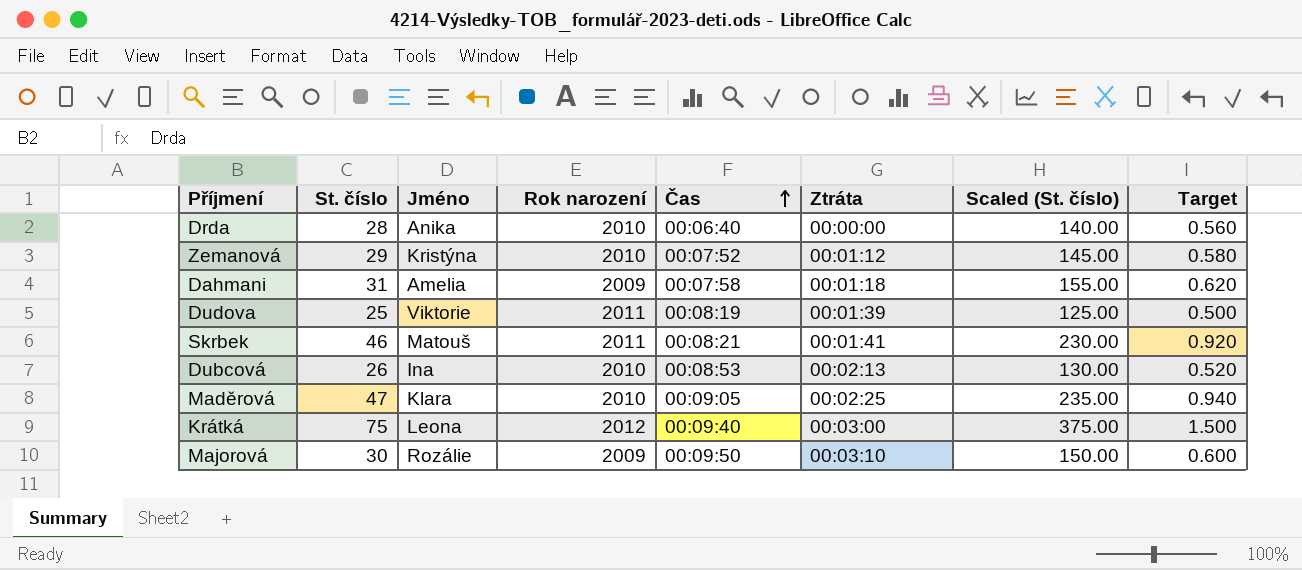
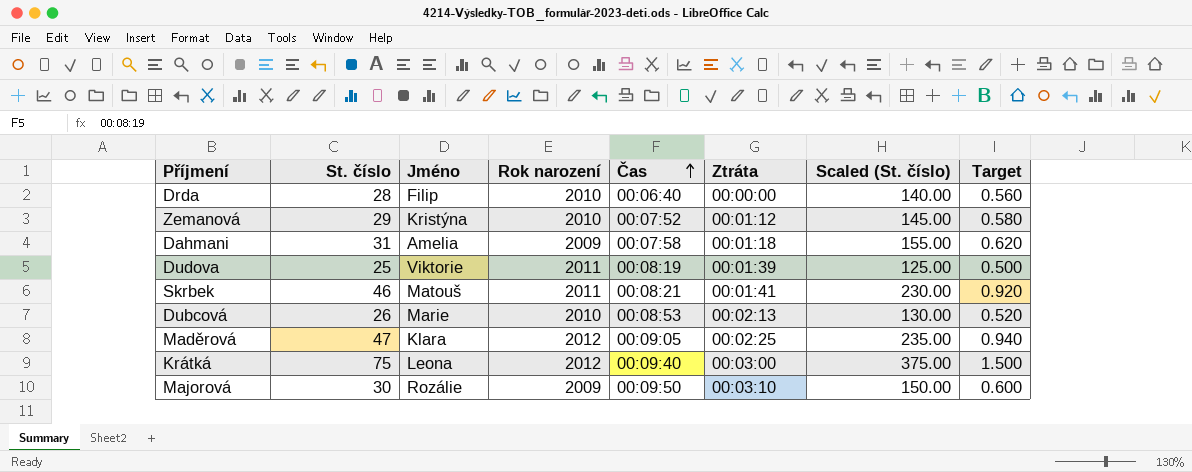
Drda | Jméno: Anika -> Filip
Dubcová | Jméno: Ina -> Marie
Maděrová | Rok narození: 2010 -> 2012

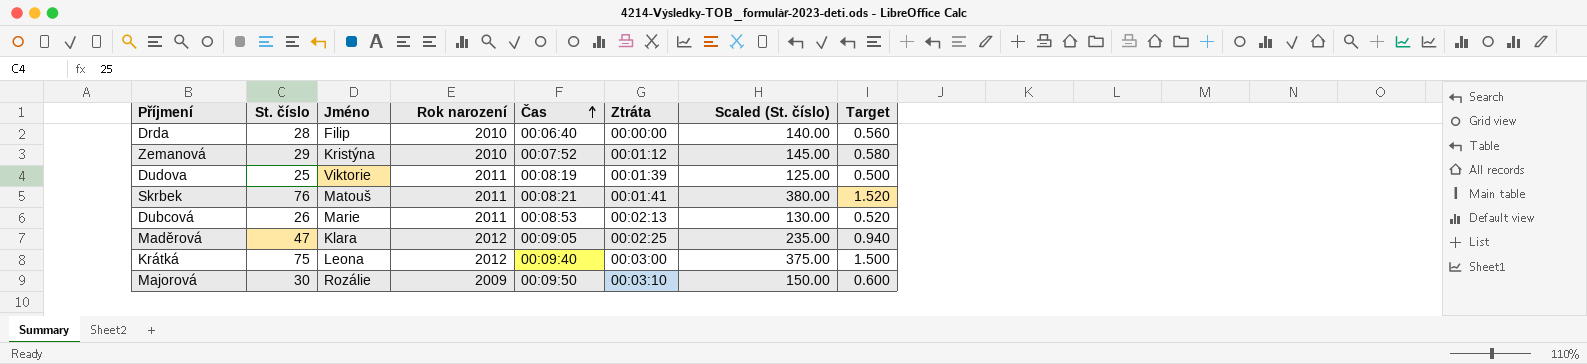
row Dahmani: 31 | Amelia | 2009 | 00:07:58 | 00:01:18 | 155.00 | 0.620 -> none
Skrbek | St. číslo: 46 -> 76
Skrbek | Scaled (St. číslo): 230.00 -> 380.00
Skrbek | Target: 0.920 -> 1.520
Dubcová | Rok narození: 2010 -> 2011

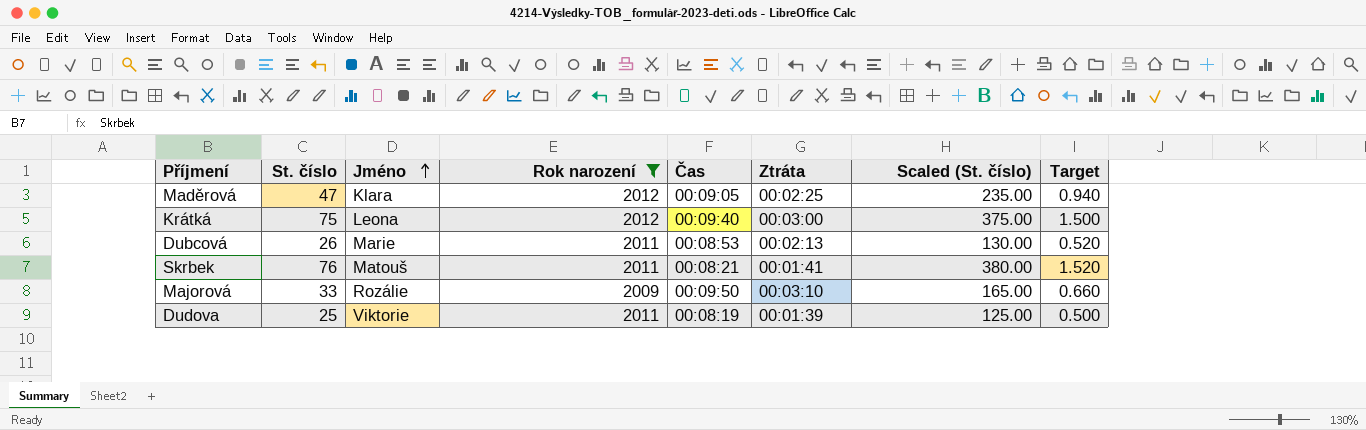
filter: none -> Rok narození != 2010
row order: Čas ascending -> Jméno ascending
Majorová | St. číslo: 30 -> 33
Majorová | Scaled (St. číslo): 150.00 -> 165.00
Majorová | Target: 0.600 -> 0.660

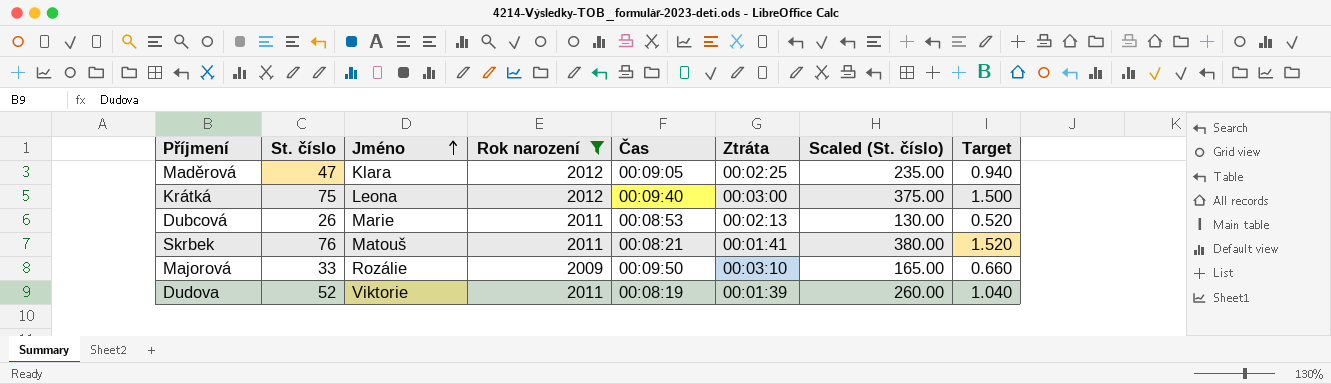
Dudova | St. číslo: 25 -> 52
Dudova | Scaled (St. číslo): 125.00 -> 260.00
Dudova | Target: 0.500 -> 1.040

